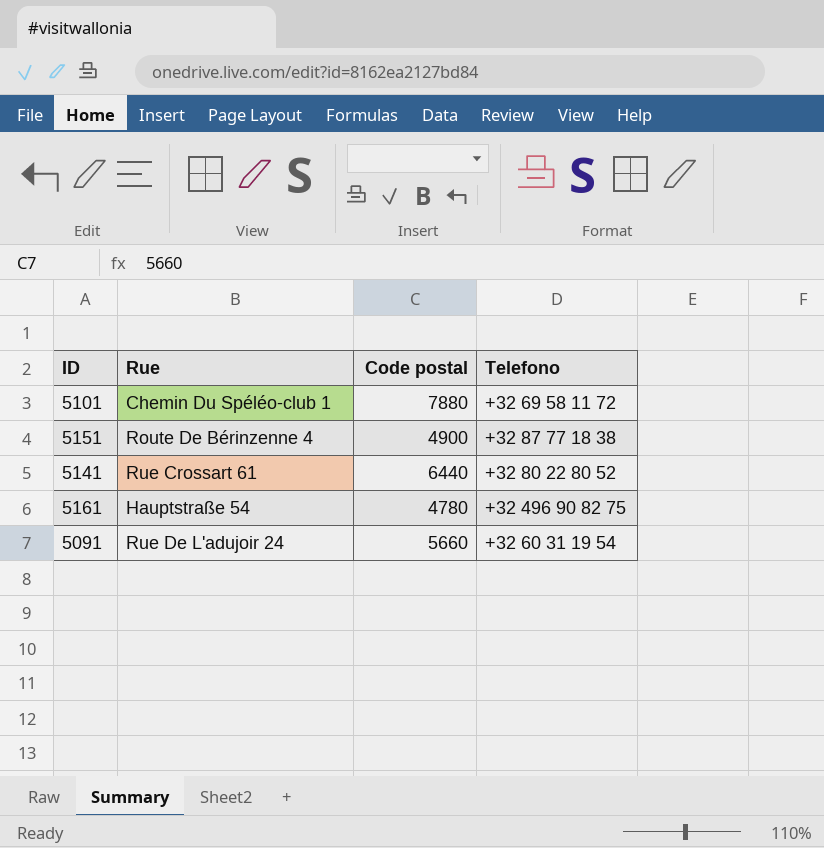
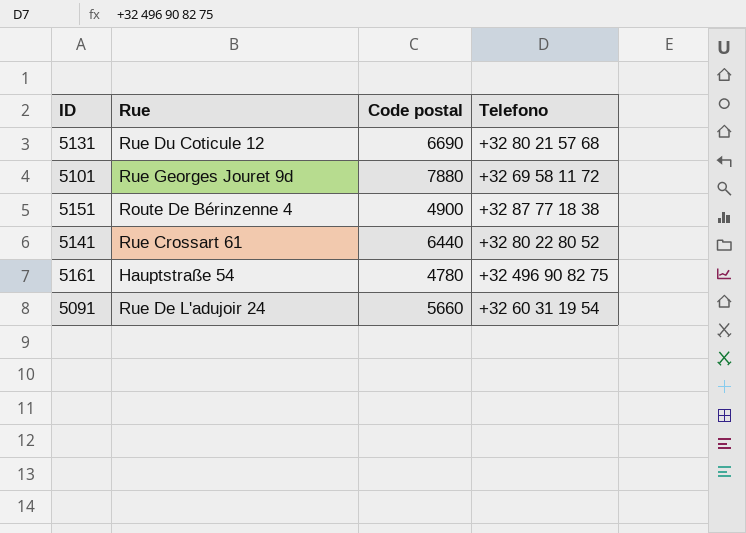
row 5131: none -> Rue Du Coticule 12 | 6690 | +32 80 21 57 68
5101 | Rue: Chemin Du Spéléo-club 1 -> Rue Georges Jouret 9d

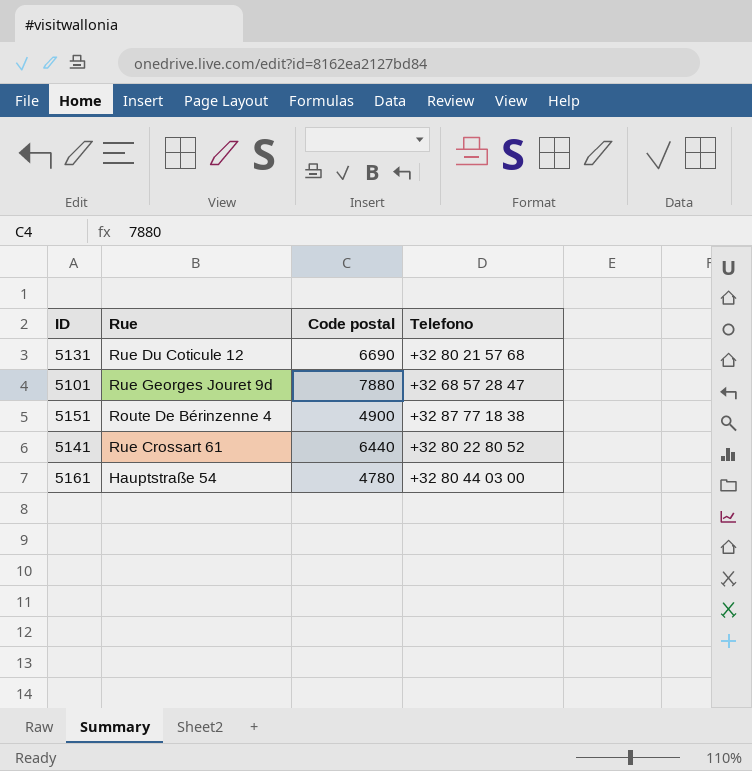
row 5091: Rue De L'adujoir 24 | 5660 | +32 60 31 19 54 -> none
5101 | Telefono: +32 69 58 11 72 -> +32 68 57 28 47
5161 | Telefono: +32 496 90 82 75 -> +32 80 44 03 00

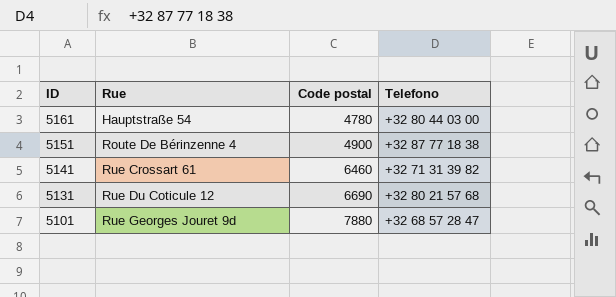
row order: none -> ID descending
5141 | Code postal: 6440 -> 6460
5141 | Telefono: +32 80 22 80 52 -> +32 71 31 39 82

